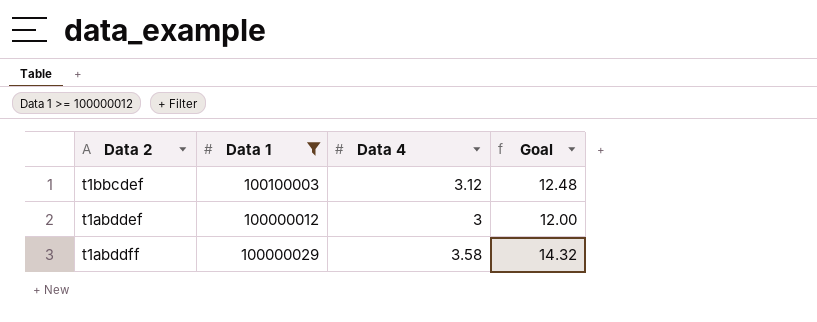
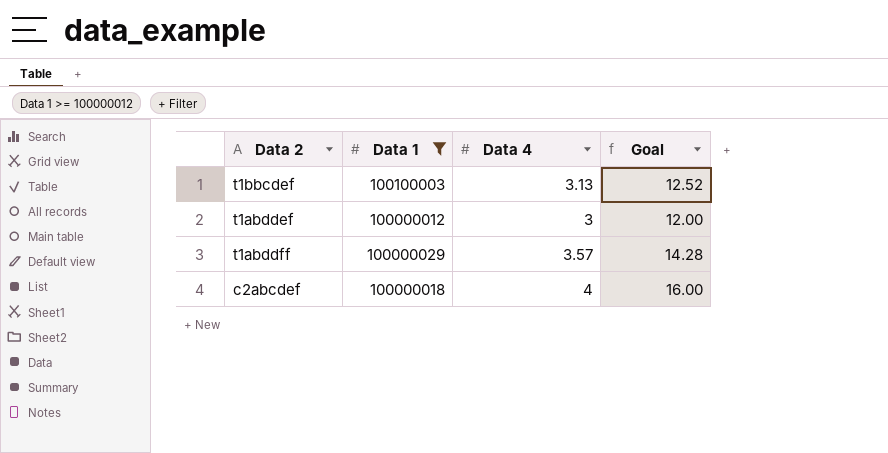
t1bbcdef | Data 4: 3.12 -> 3.13
t1bbcdef | Goal: 12.48 -> 12.52
t1abddff | Data 4: 3.58 -> 3.57
t1abddff | Goal: 14.32 -> 14.28
row c2abcdef: none -> 100000018 | 4 | 16.00

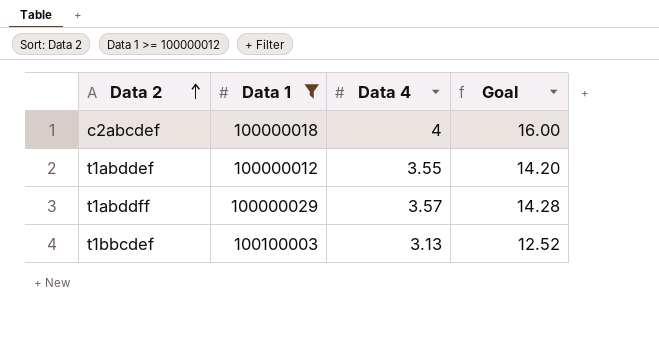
row order: none -> Data 2 ascending
t1abddef | Data 4: 3 -> 3.55
t1abddef | Goal: 12.00 -> 14.20

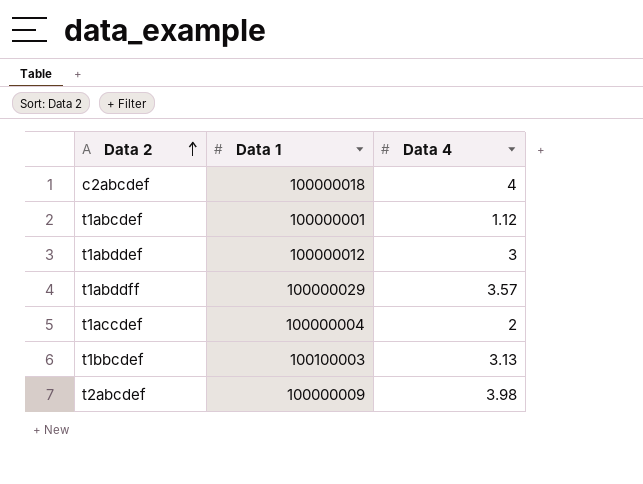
filter: Data 1 >= 100000012 -> none
column Goal | formula: [Data 4] * 4 -> none
t1abddef | Data 4: 3.55 -> 3

